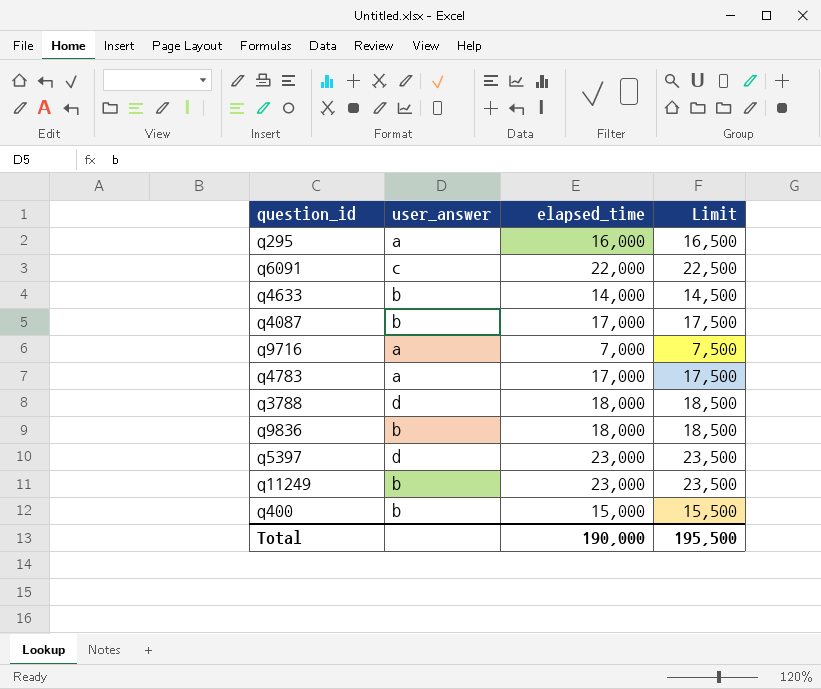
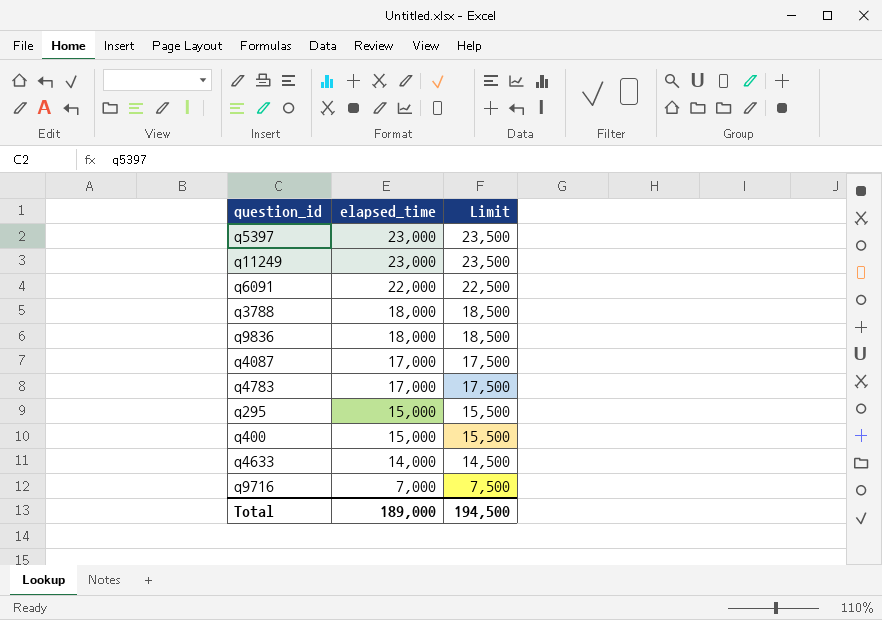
row order: none -> elapsed_time descending
column user_answer | position: 2 -> none
q295 | elapsed_time: 16,000 -> 15,000
q295 | Limit: 16,500 -> 15,500
Total | elapsed_time: 190,000 -> 189,000
Total | Limit: 195,500 -> 194,500

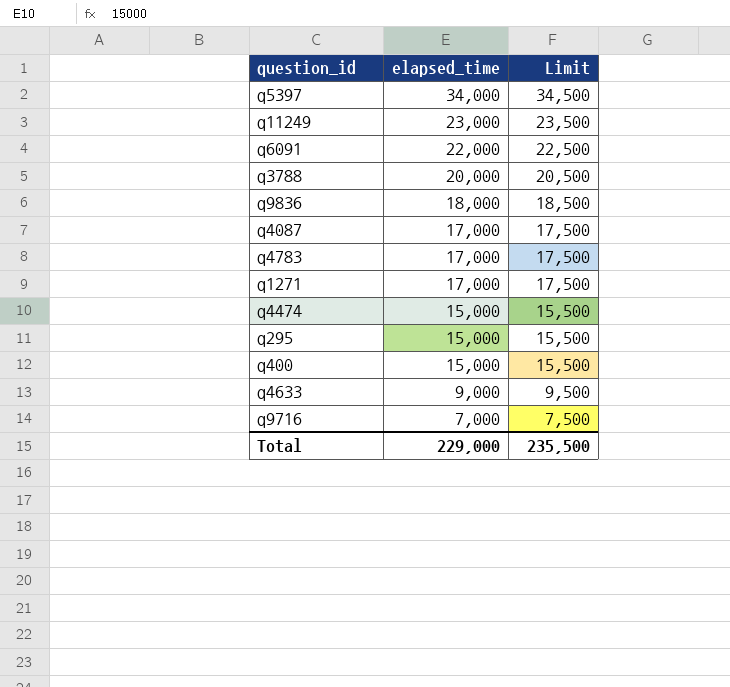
q5397 | elapsed_time: 23,000 -> 34,000
q5397 | Limit: 23,500 -> 34,500
q3788 | elapsed_time: 18,000 -> 20,000
q3788 | Limit: 18,500 -> 20,500
row q1271: none -> 17,000 | 17,500
row q4474: none -> 15,000 | 15,500
q4633 | elapsed_time: 14,000 -> 9,000
q4633 | Limit: 14,500 -> 9,500
Total | elapsed_time: 189,000 -> 229,000
Total | Limit: 194,500 -> 235,500

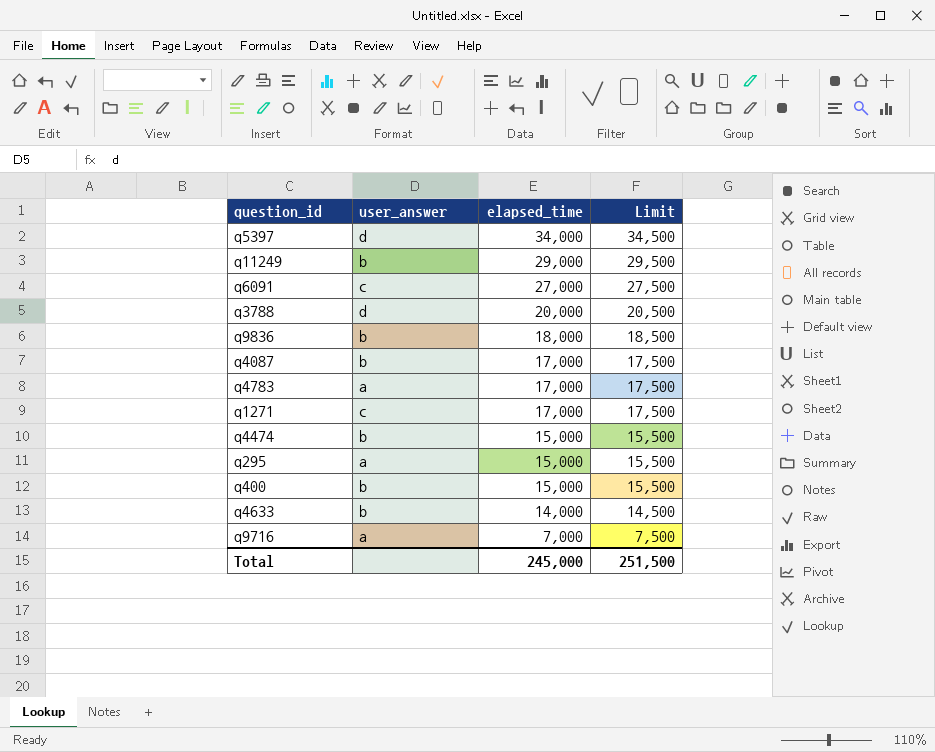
column user_answer | position: none -> 2
q11249 | elapsed_time: 23,000 -> 29,000
q11249 | Limit: 23,500 -> 29,500
q6091 | elapsed_time: 22,000 -> 27,000
q6091 | Limit: 22,500 -> 27,500
q4633 | elapsed_time: 9,000 -> 14,000
q4633 | Limit: 9,500 -> 14,500
Total | elapsed_time: 229,000 -> 245,000
Total | Limit: 235,500 -> 251,500

